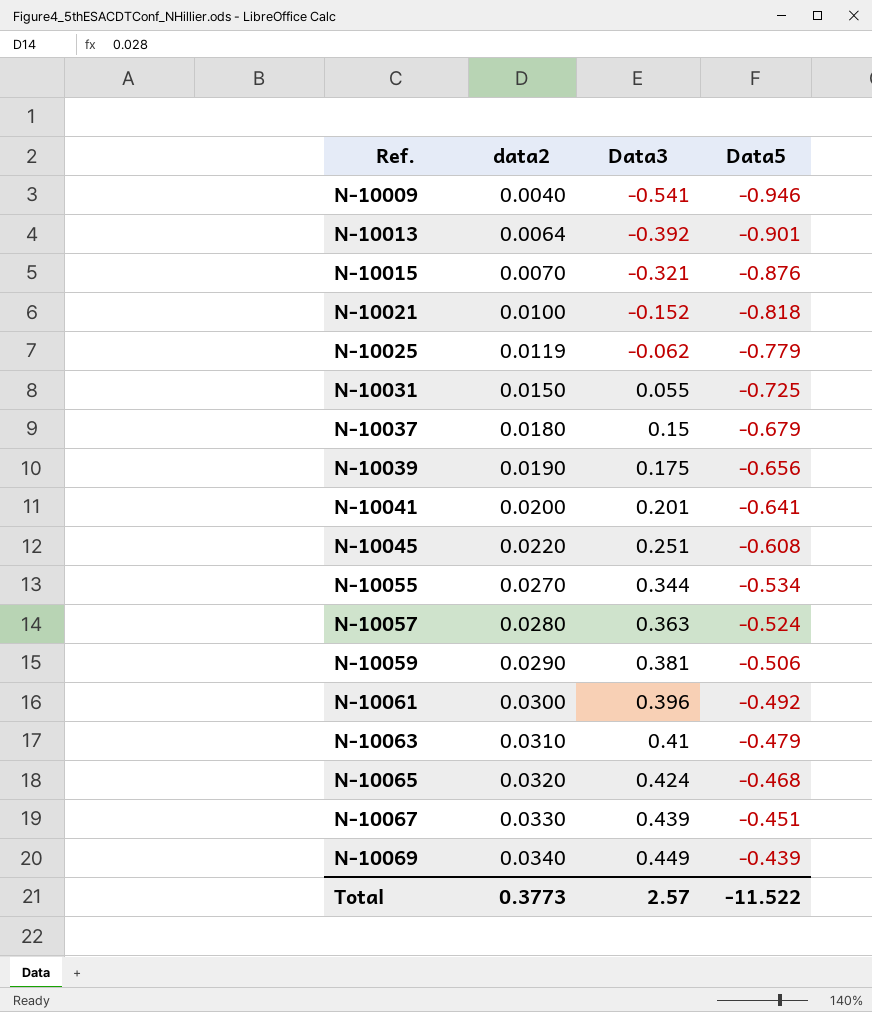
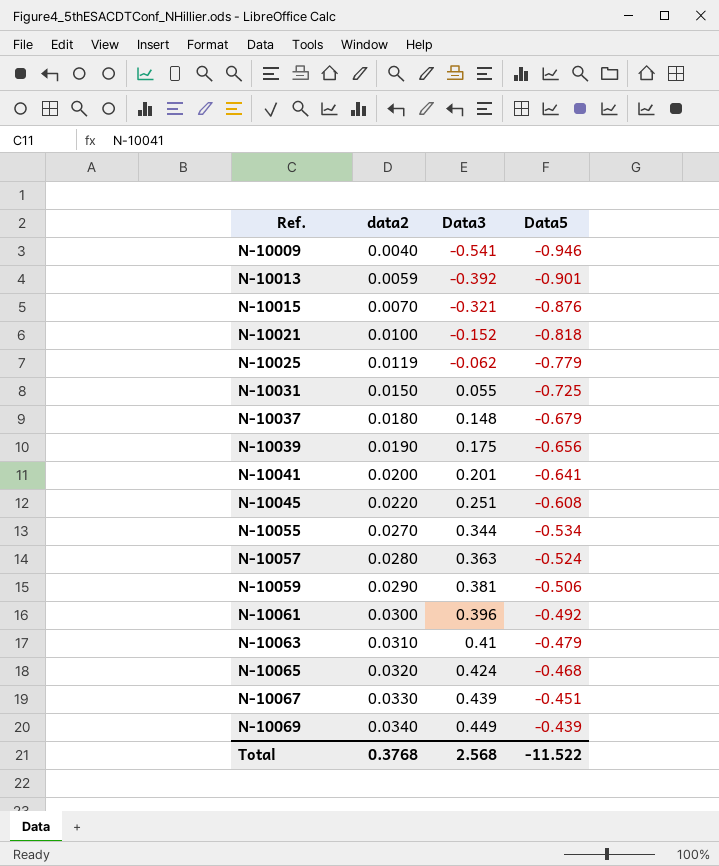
N-10013 | data2: 0.0064 -> 0.0059
N-10037 | Data3: 0.15 -> 0.148
Total | data2: 0.3773 -> 0.3768
Total | Data3: 2.57 -> 2.568

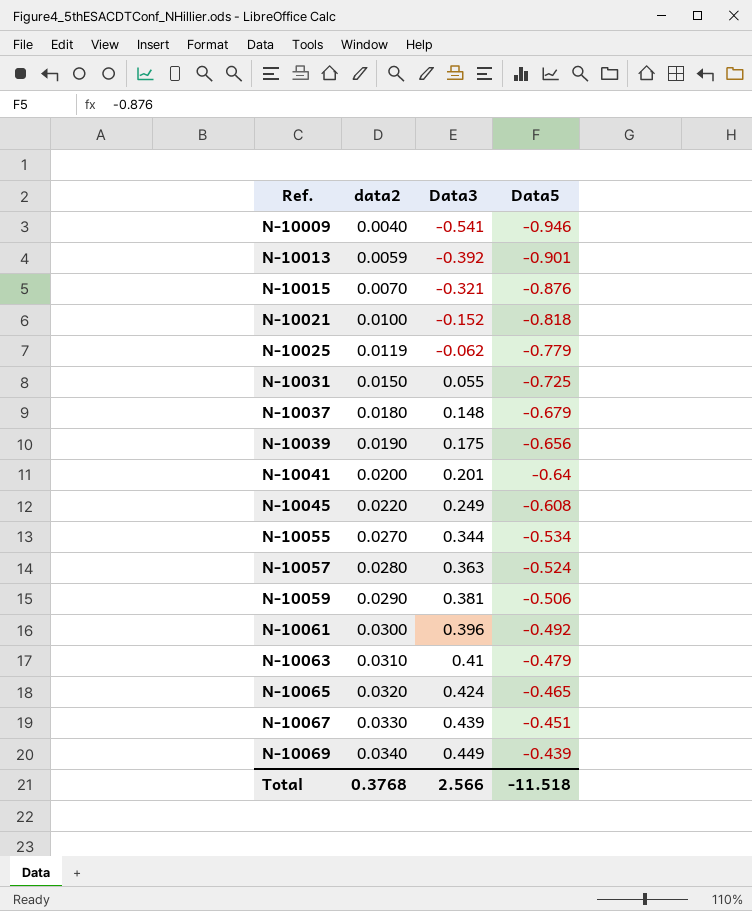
N-10041 | Data5: -0.641 -> -0.64
N-10045 | Data3: 0.251 -> 0.249
N-10065 | Data5: -0.468 -> -0.465
Total | Data3: 2.568 -> 2.566
Total | Data5: -11.522 -> -11.518

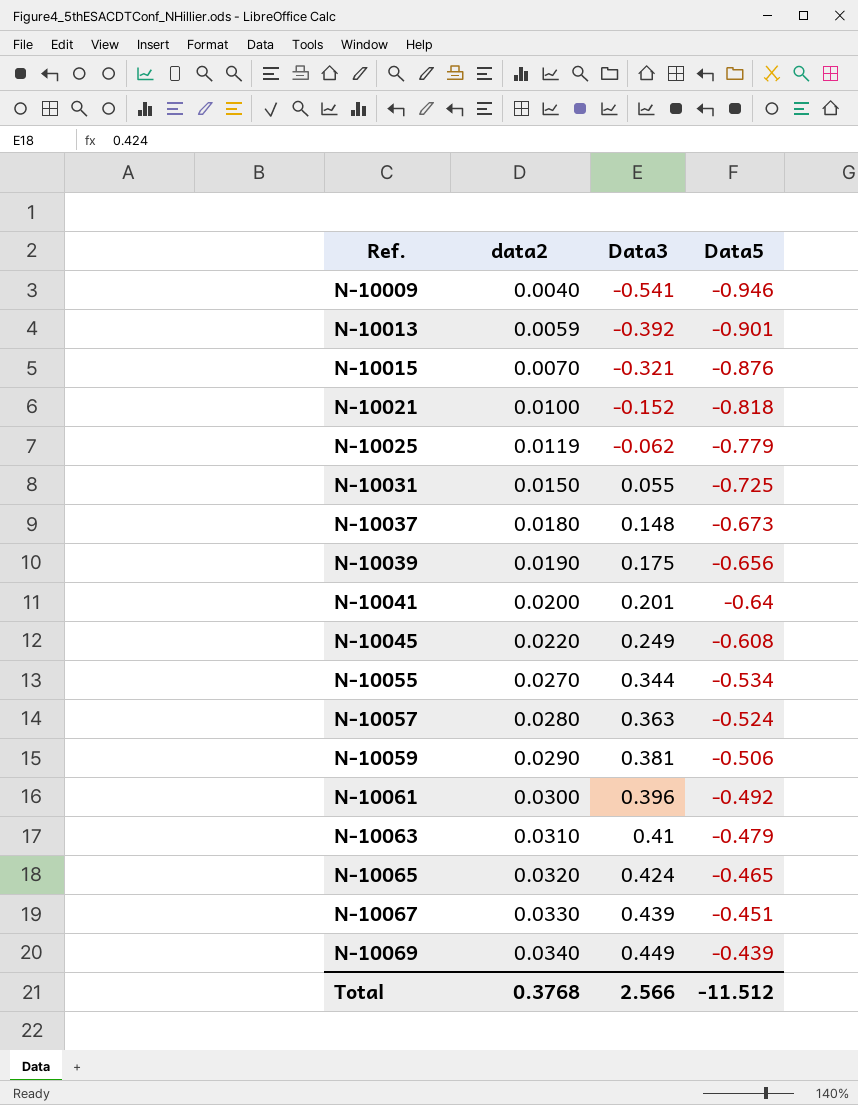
N-10037 | Data5: -0.679 -> -0.673
Total | Data5: -11.518 -> -11.512

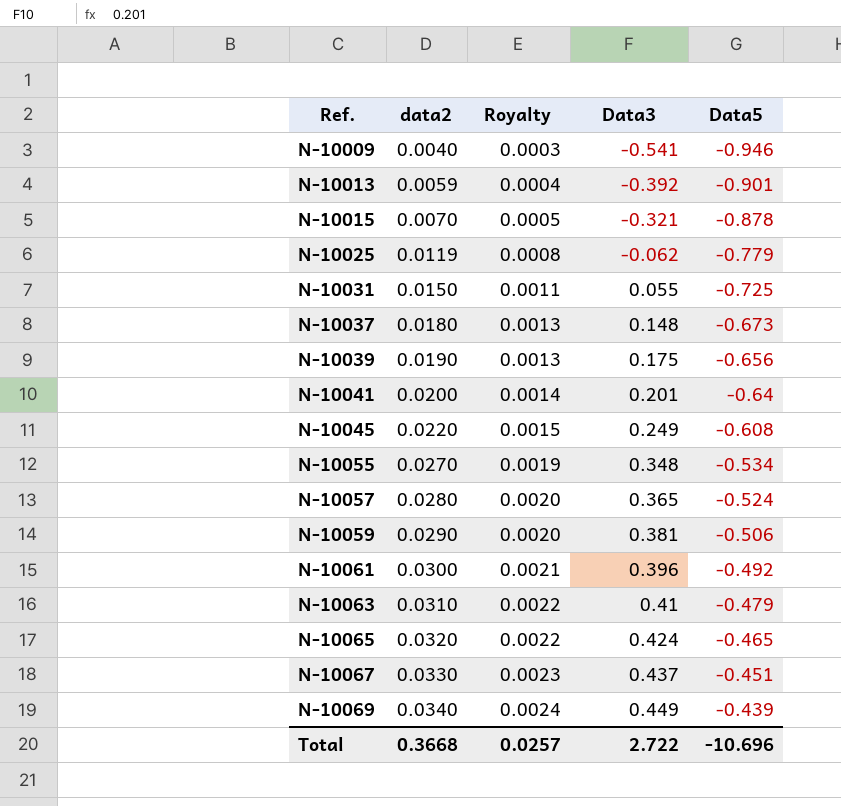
column Royalty | formula: none -> [data2] * 0.07
row N-10021: 0.0100 | -0.152 | -0.818 -> none
N-10015 | Data5: -0.876 -> -0.878
N-10055 | Data3: 0.344 -> 0.348
N-10057 | Data3: 0.363 -> 0.365
N-10067 | Data3: 0.439 -> 0.437
Total | data2: 0.3768 -> 0.3668
Total | Data3: 2.566 -> 2.722
Total | Data5: -11.512 -> -10.696

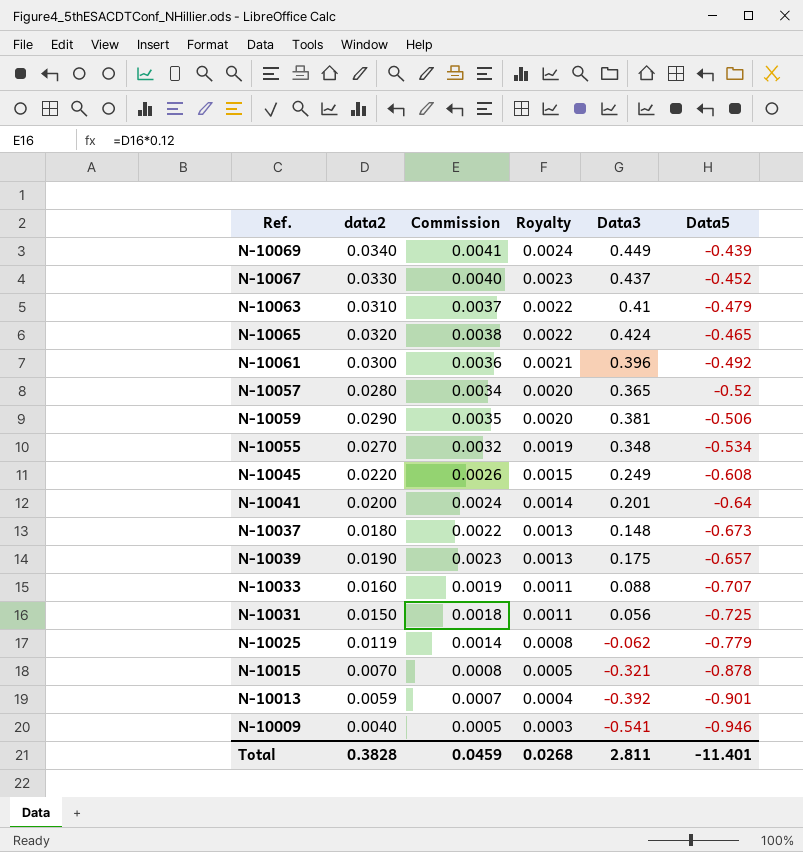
row order: Ref. ascending -> Royalty descending
column Commission | formula: none -> [data2] * 0.12
N-10067 | Data5: -0.451 -> -0.452
N-10057 | Data5: -0.524 -> -0.52
N-10039 | Data5: -0.656 -> -0.657
row N-10033: none -> 0.0160 | 0.0019 | 0.0011 | 0.088 | -0.707
N-10031 | Data3: 0.055 -> 0.056
Total | data2: 0.3668 -> 0.3828
Total | Royalty: 0.0257 -> 0.0268
Total | Data3: 2.722 -> 2.811
Total | Data5: -10.696 -> -11.401

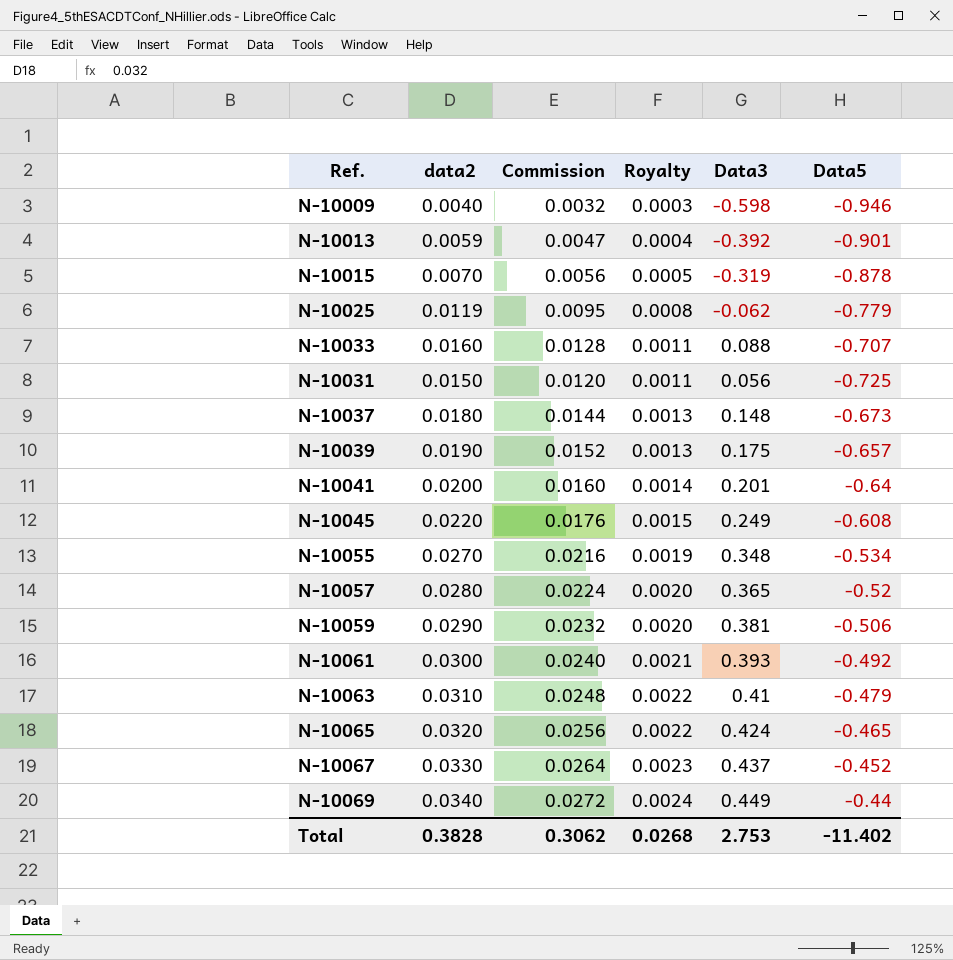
row order: Royalty descending -> Royalty ascending
column Commission | formula: [data2] * 0.12 -> [data2] * 0.8
N-10009 | Data3: -0.541 -> -0.598
N-10015 | Data3: -0.321 -> -0.319
N-10061 | Data3: 0.396 -> 0.393
N-10069 | Data5: -0.439 -> -0.44
Total | Commission: 0.0459 -> 0.3062
Total | Data3: 2.811 -> 2.753
Total | Data5: -11.401 -> -11.402

